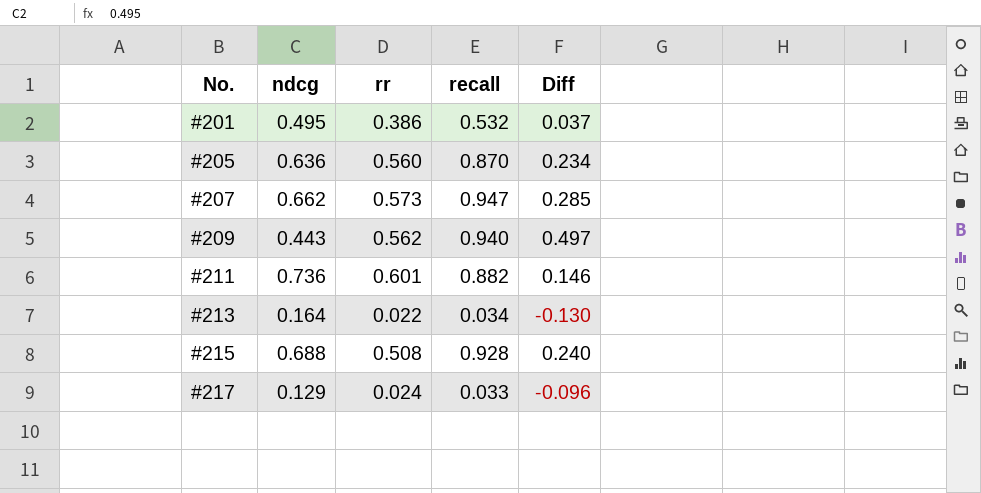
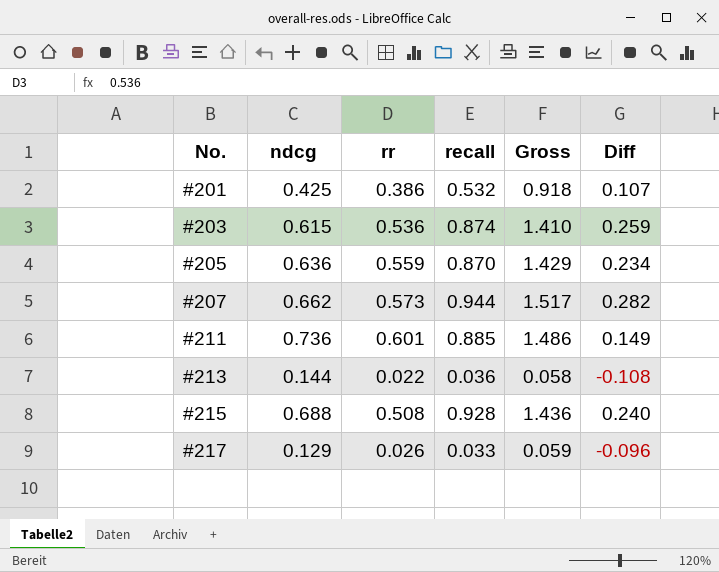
column Gross | formula: none -> [rr] + [recall]
row #209: 0.443 | 0.562 | 0.940 | 0.497 -> none
#201 | ndcg: 0.495 -> 0.425
#201 | Diff: 0.037 -> 0.107
row #203: none -> 0.615 | 0.536 | 0.874 | 1.410 | 0.259
#205 | rr: 0.560 -> 0.559
#207 | recall: 0.947 -> 0.944
#207 | Diff: 0.285 -> 0.282
#211 | recall: 0.882 -> 0.885
#211 | Diff: 0.146 -> 0.149
#213 | ndcg: 0.164 -> 0.144
#213 | recall: 0.034 -> 0.036
#213 | Diff: -0.130 -> -0.108
#217 | rr: 0.024 -> 0.026

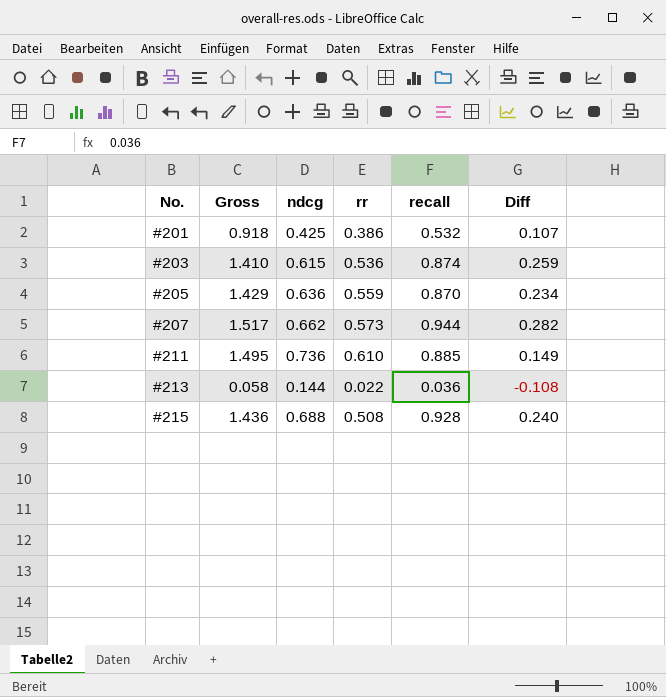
column Gross | position: 5 -> 2
row #217: 0.129 | 0.026 | 0.033 | 0.059 | -0.096 -> none
#211 | Gross: 1.486 -> 1.495
#211 | rr: 0.601 -> 0.610

